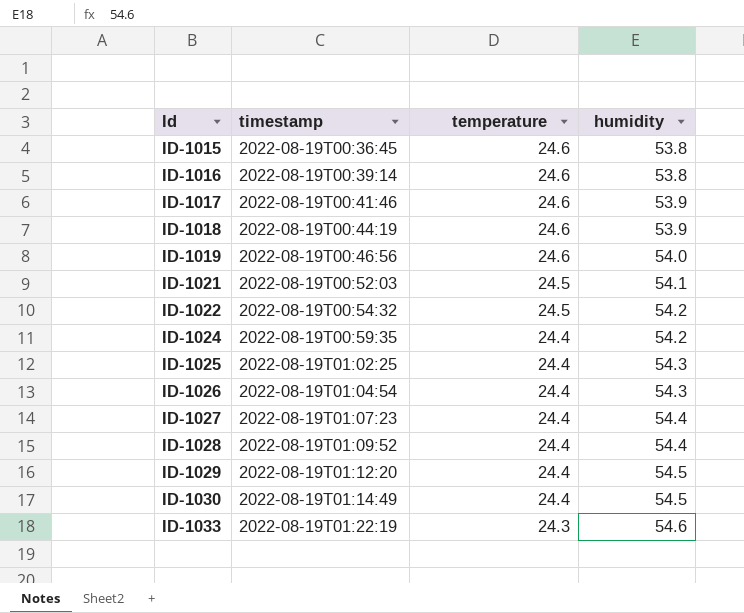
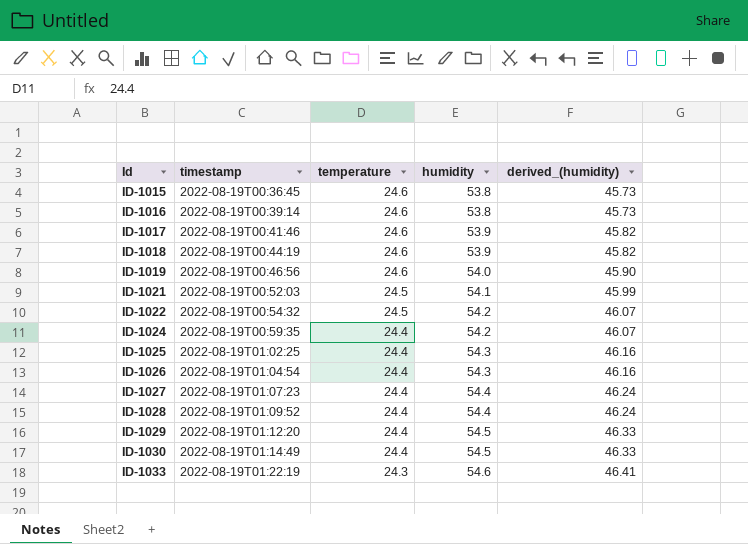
column derived_(humidity) | formula: none -> [humidity] * 0.85

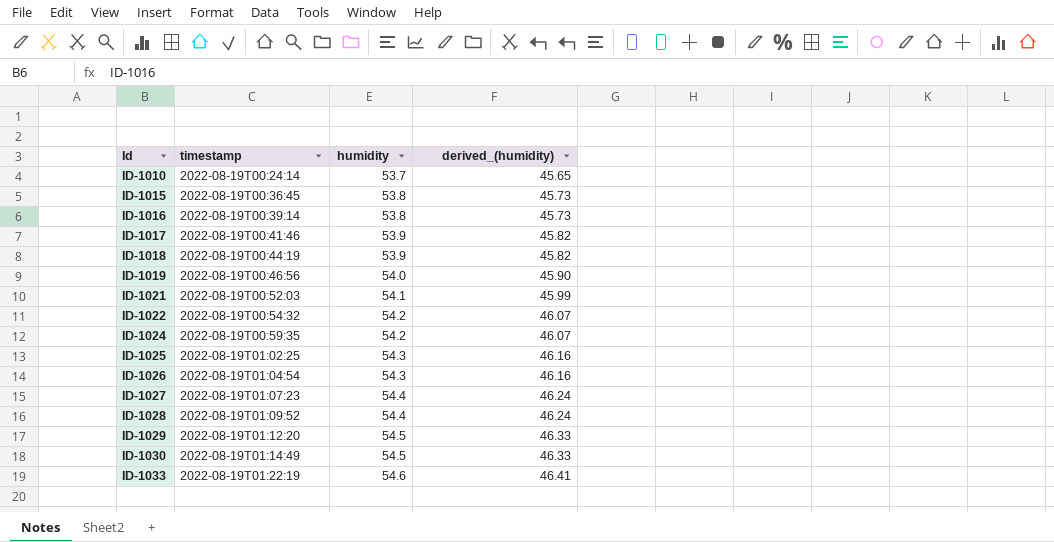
column temperature | position: 3 -> none
row ID-1010: none -> 2022-08-19T00:24:14 | 53.7 | 45.65

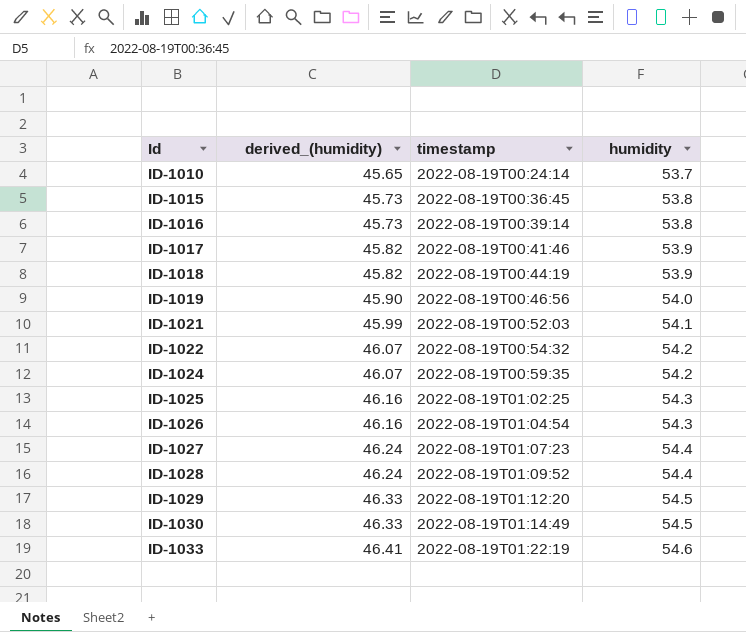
column derived_(humidity) | position: 4 -> 2

